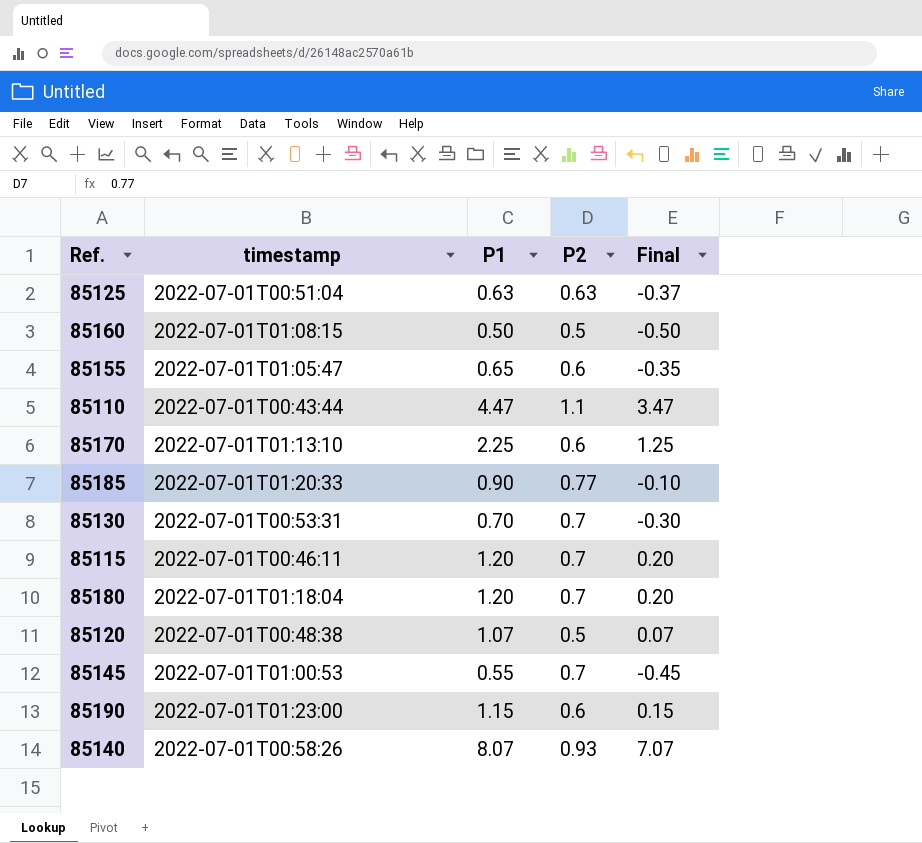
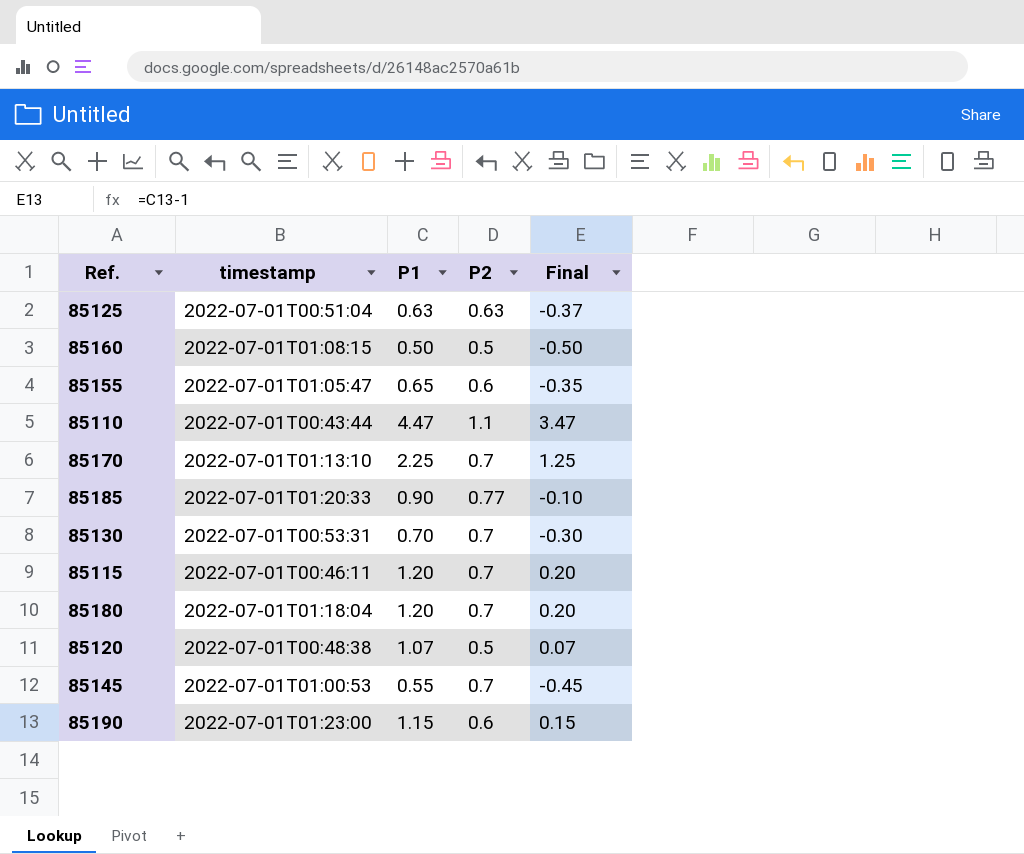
row 85140: 2022-07-01T00:58:26 | 8.07 | 0.93 | 7.07 -> none
85170 | P2: 0.6 -> 0.7

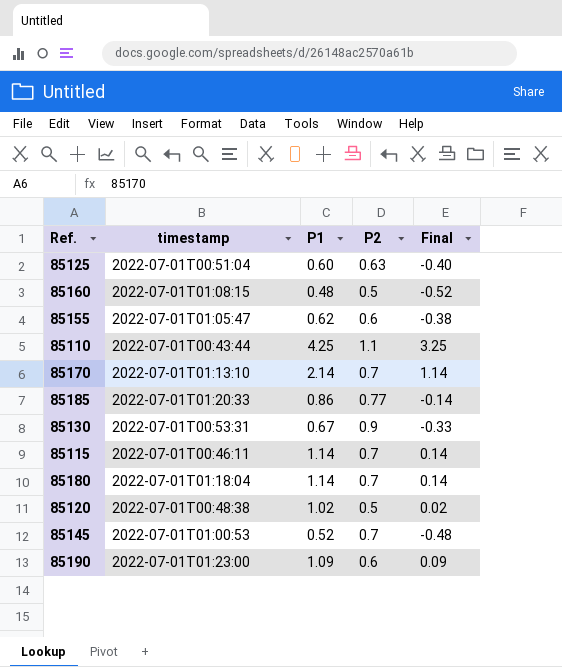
85125 | P1: 0.63 -> 0.60
85125 | Final: -0.37 -> -0.40
85160 | P1: 0.50 -> 0.48
85160 | Final: -0.50 -> -0.52
85155 | P1: 0.65 -> 0.62
85155 | Final: -0.35 -> -0.38
85110 | P1: 4.47 -> 4.25
85110 | Final: 3.47 -> 3.25
85170 | P1: 2.25 -> 2.14
85170 | Final: 1.25 -> 1.14
85185 | P1: 0.90 -> 0.86
85185 | Final: -0.10 -> -0.14
85130 | P1: 0.70 -> 0.67
85130 | P2: 0.7 -> 0.9
85130 | Final: -0.30 -> -0.33
85115 | P1: 1.20 -> 1.14
85115 | Final: 0.20 -> 0.14
85180 | P1: 1.20 -> 1.14
85180 | Final: 0.20 -> 0.14
85120 | P1: 1.07 -> 1.02
85120 | Final: 0.07 -> 0.02
85145 | P1: 0.55 -> 0.52
85145 | Final: -0.45 -> -0.48
85190 | P1: 1.15 -> 1.09
85190 | Final: 0.15 -> 0.09

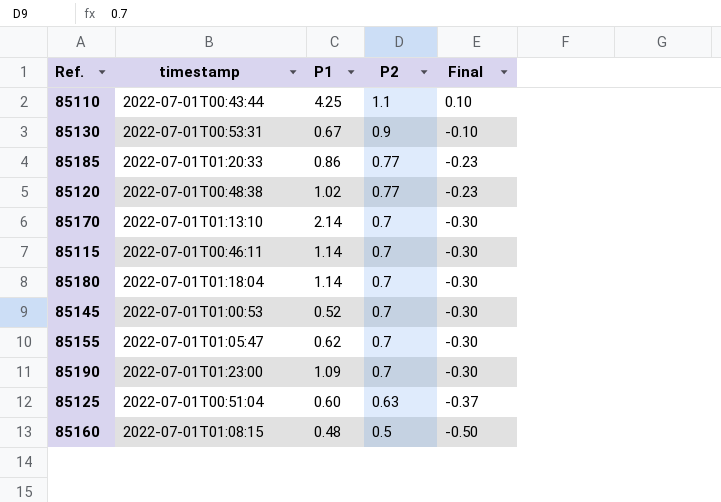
row order: none -> P2 descending
column Final | formula: [P1] - 1 -> [P2] - 1
85120 | P2: 0.5 -> 0.77
85155 | P2: 0.6 -> 0.7
85190 | P2: 0.6 -> 0.7

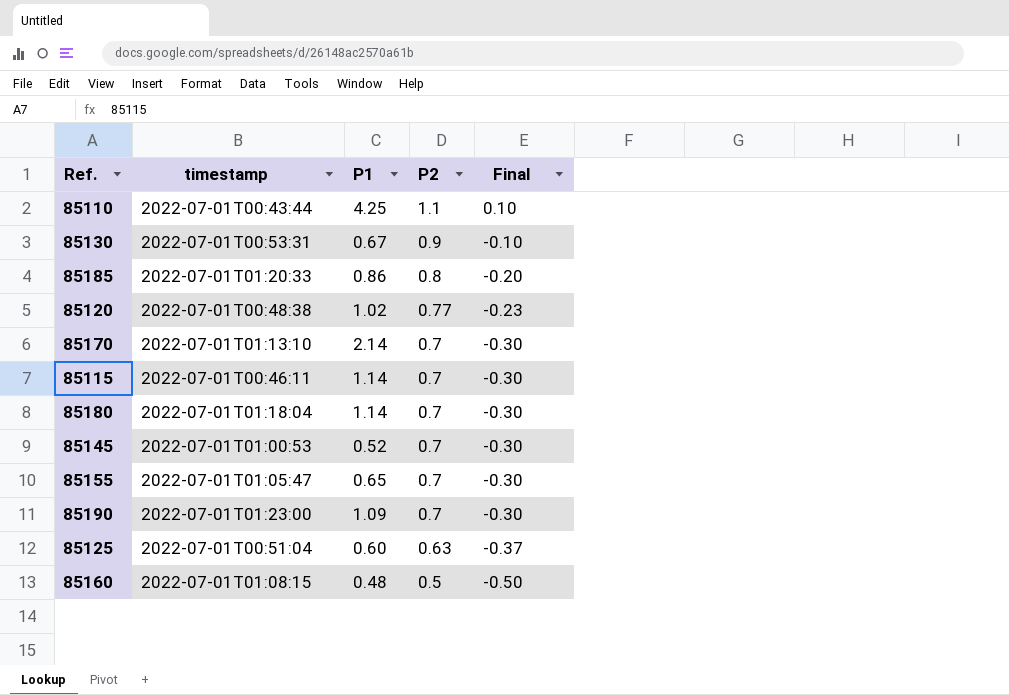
85185 | P2: 0.77 -> 0.8
85185 | Final: -0.23 -> -0.20
85155 | P1: 0.62 -> 0.65

